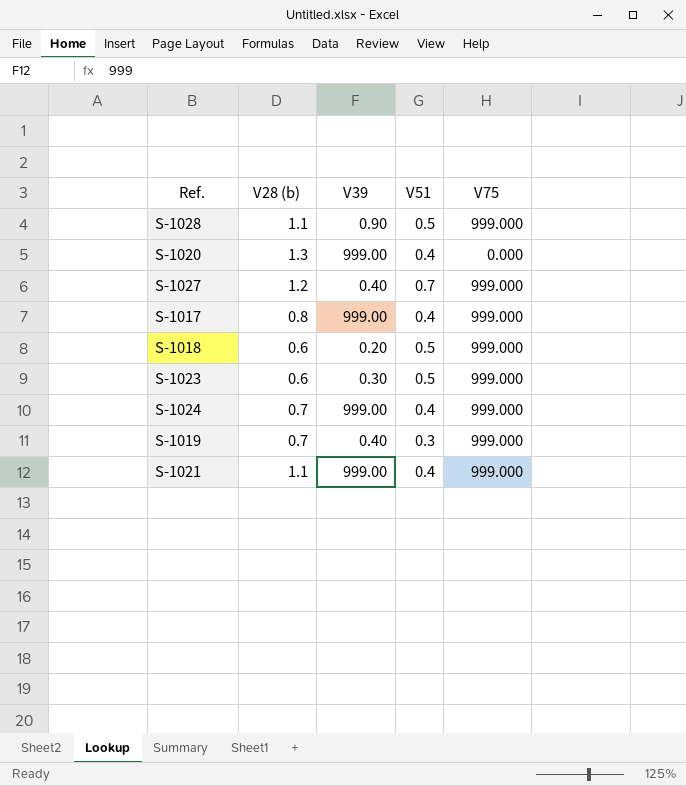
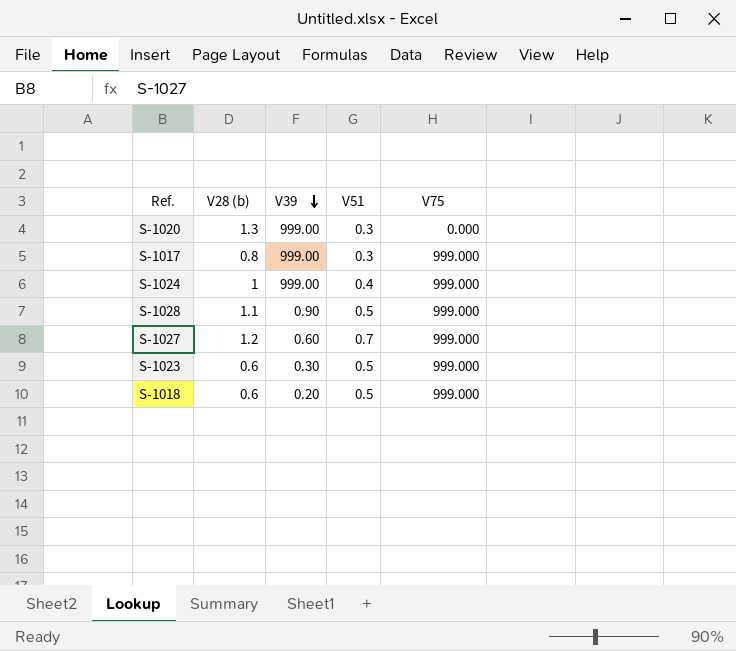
row order: none -> V39 descending
row S-1019: 0.7 | 0.40 | 0.3 | 999.000 -> none
row S-1021: 1.1 | 999.00 | 0.4 | 999.000 -> none
S-1020 | V51: 0.4 -> 0.3
S-1017 | V51: 0.4 -> 0.3
S-1024 | V28 (b): 0.7 -> 1
S-1027 | V39: 0.40 -> 0.60

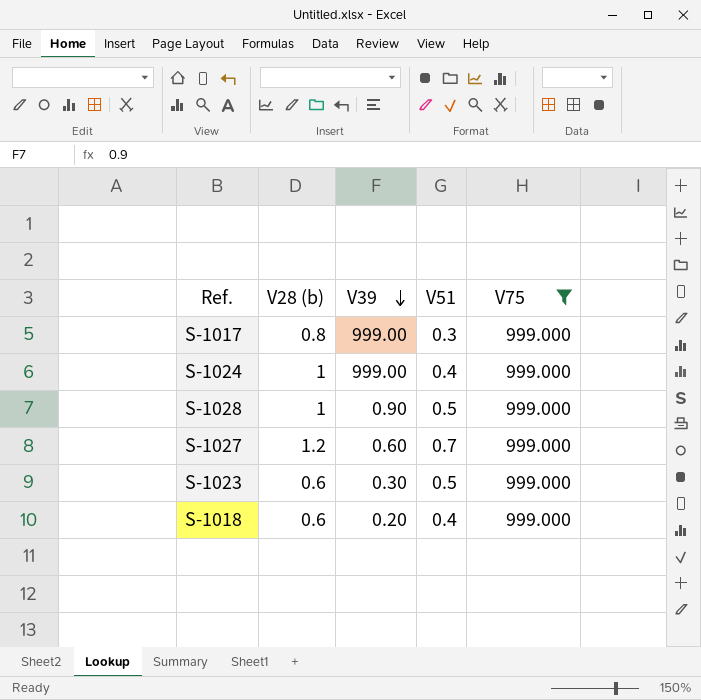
filter: none -> V75 = 999.000
S-1028 | V28 (b): 1.1 -> 1
S-1018 | V51: 0.5 -> 0.4

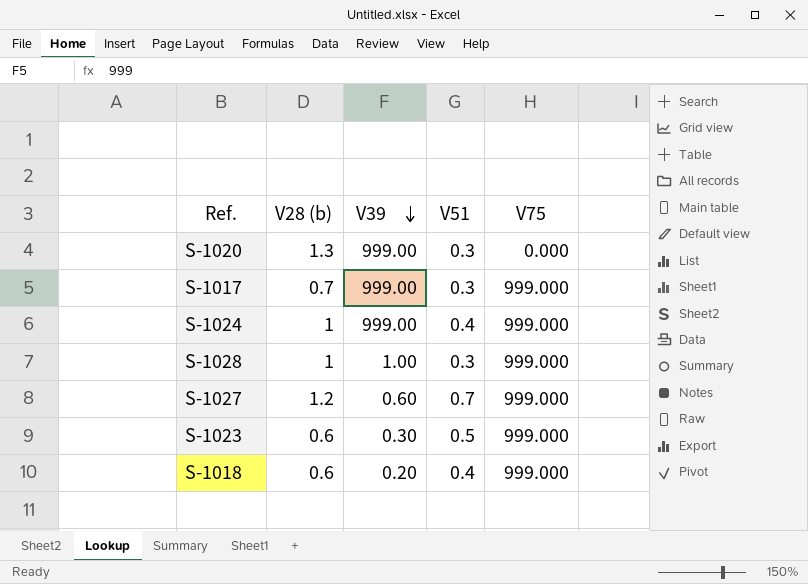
filter: V75 = 999.000 -> none
S-1017 | V28 (b): 0.8 -> 0.7
S-1028 | V39: 0.90 -> 1.00
S-1028 | V51: 0.5 -> 0.3

